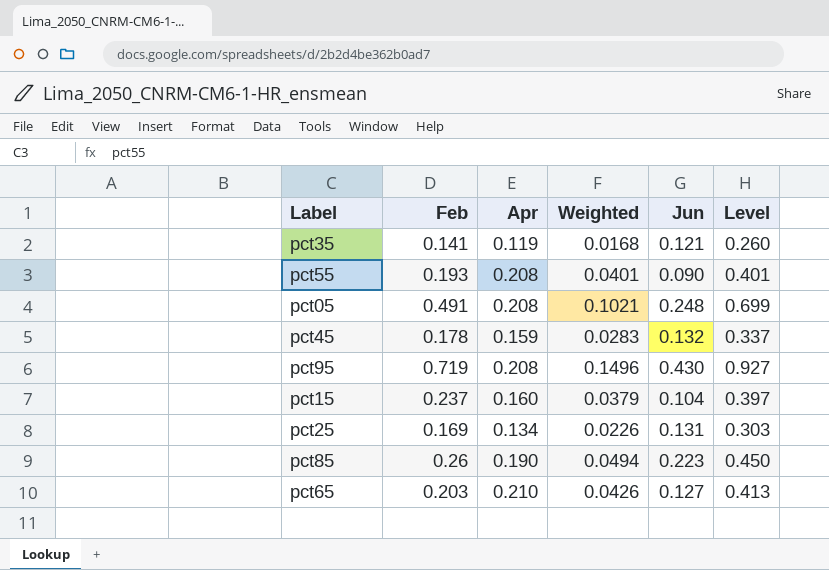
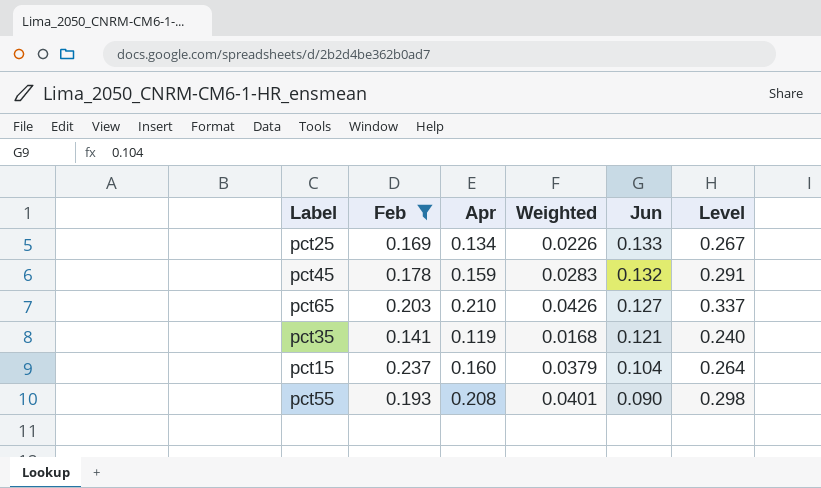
filter: none -> Feb <= 0.237
row order: none -> Jun descending
column Level | formula: [Feb] + [Apr] -> [Apr] + [Jun]
pct25 | Jun: 0.131 -> 0.133

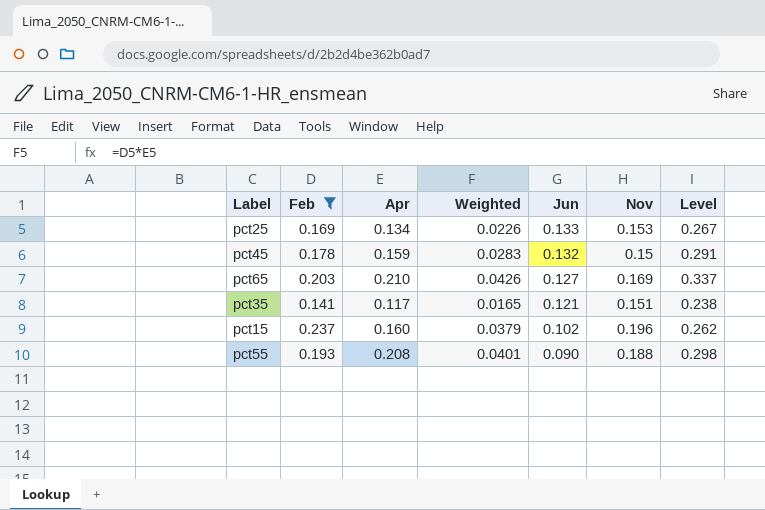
column Nov | position: none -> 6
pct35 | Apr: 0.119 -> 0.117
pct35 | Weighted: 0.0168 -> 0.0165
pct35 | Level: 0.240 -> 0.238
pct15 | Jun: 0.104 -> 0.102
pct15 | Level: 0.264 -> 0.262

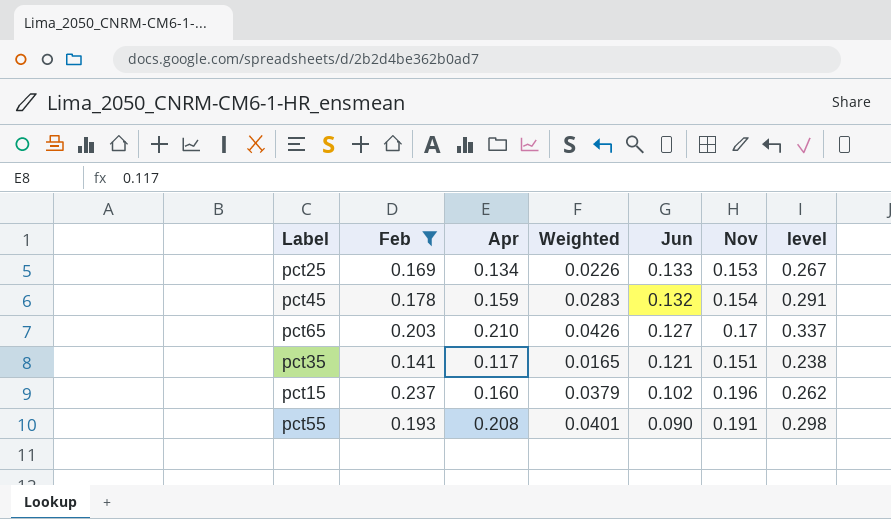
column name: Level -> level
pct45 | Nov: 0.15 -> 0.154
pct65 | Nov: 0.169 -> 0.17
pct55 | Nov: 0.188 -> 0.191

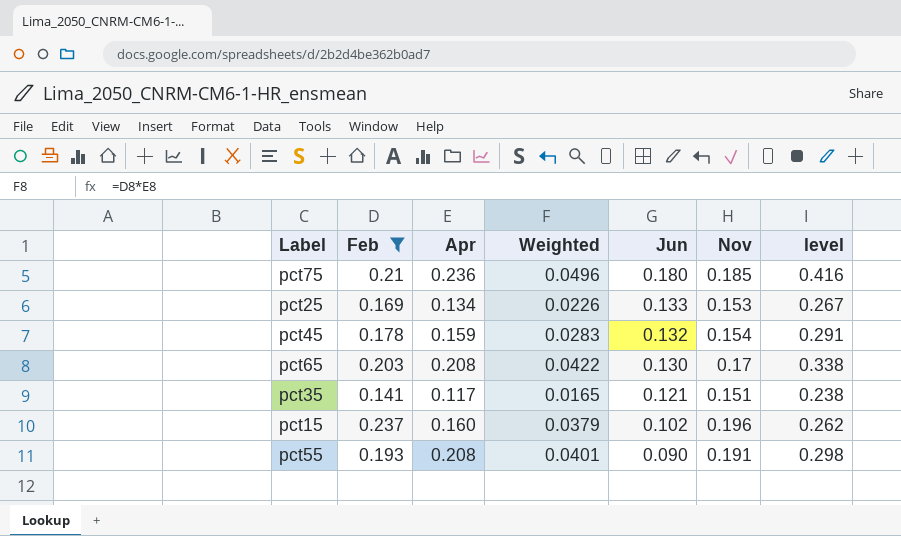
row pct75: none -> 0.21 | 0.236 | 0.0496 | 0.180 | 0.185 | 0.416
pct65 | Apr: 0.210 -> 0.208
pct65 | Weighted: 0.0426 -> 0.0422
pct65 | Jun: 0.127 -> 0.130
pct65 | level: 0.337 -> 0.338

